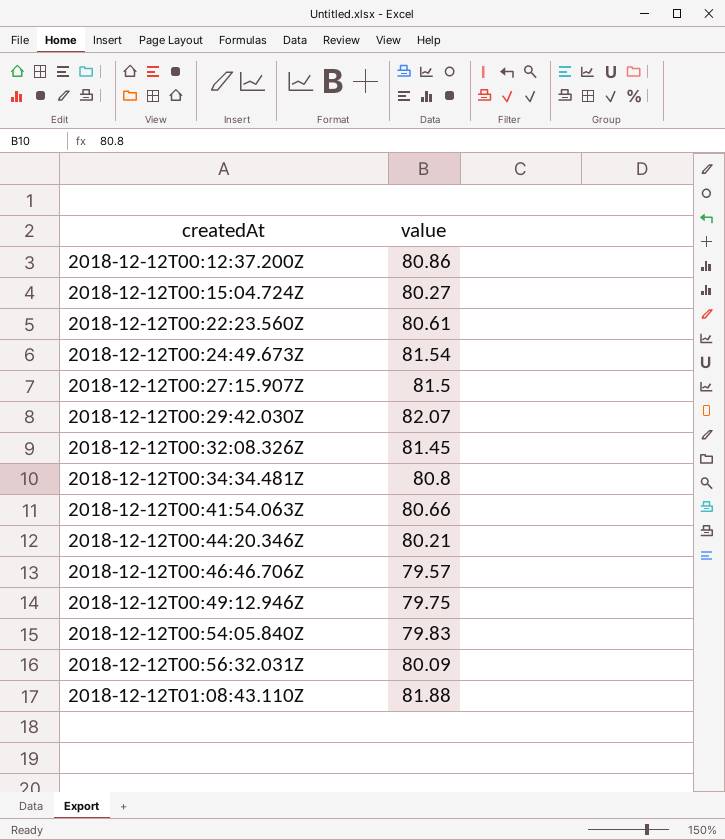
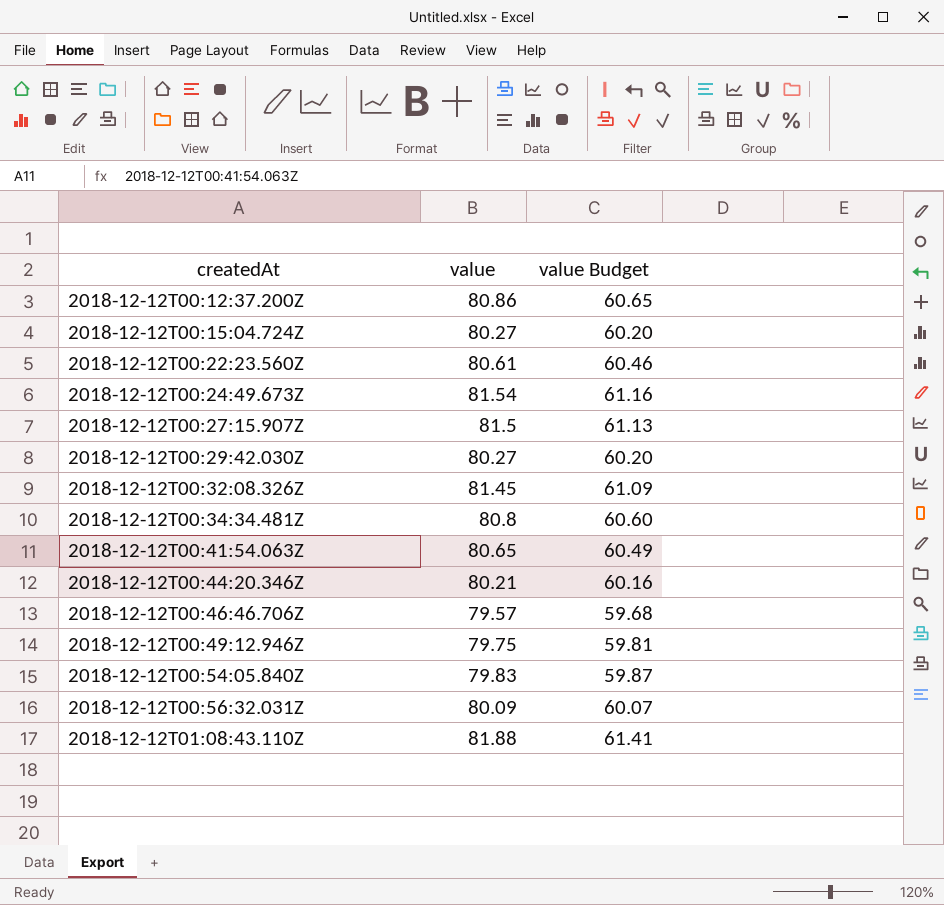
column value Budget | formula: none -> [value] * 0.75
2018-12-12T00:29:42.030Z | value: 82.07 -> 80.27
2018-12-12T00:41:54.063Z | value: 80.66 -> 80.65

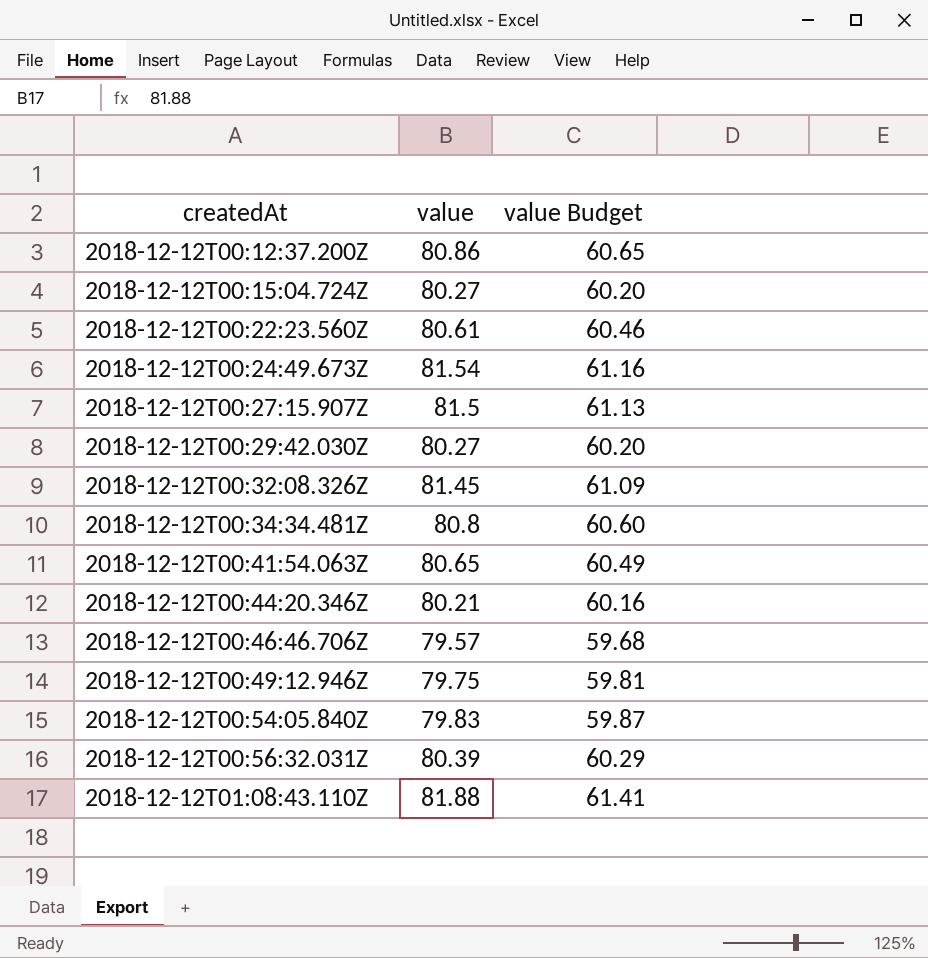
2018-12-12T00:56:32.031Z | value: 80.09 -> 80.39
2018-12-12T00:56:32.031Z | value Budget: 60.07 -> 60.29

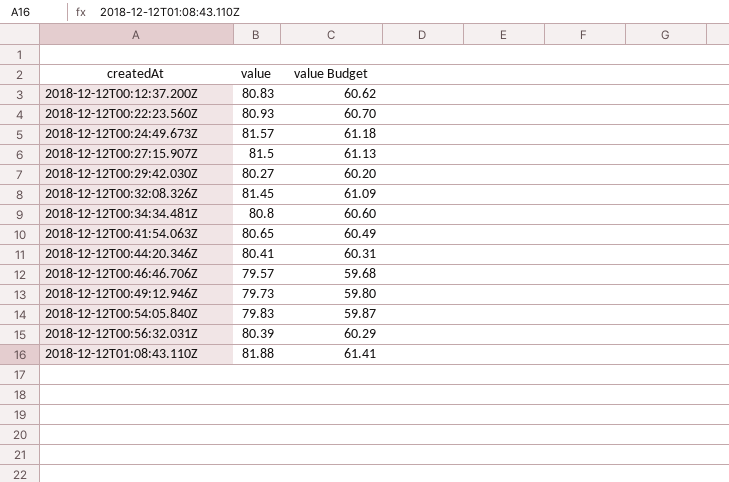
row 2018-12-12T00:15:04.724Z: 80.27 | 60.20 -> none
2018-12-12T00:12:37.200Z | value: 80.86 -> 80.83
2018-12-12T00:12:37.200Z | value Budget: 60.65 -> 60.62
2018-12-12T00:22:23.560Z | value: 80.61 -> 80.93
2018-12-12T00:22:23.560Z | value Budget: 60.46 -> 60.70
2018-12-12T00:24:49.673Z | value: 81.54 -> 81.57
2018-12-12T00:24:49.673Z | value Budget: 61.16 -> 61.18
2018-12-12T00:44:20.346Z | value: 80.21 -> 80.41
2018-12-12T00:44:20.346Z | value Budget: 60.16 -> 60.31
2018-12-12T00:49:12.946Z | value: 79.75 -> 79.73
2018-12-12T00:49:12.946Z | value Budget: 59.81 -> 59.80

